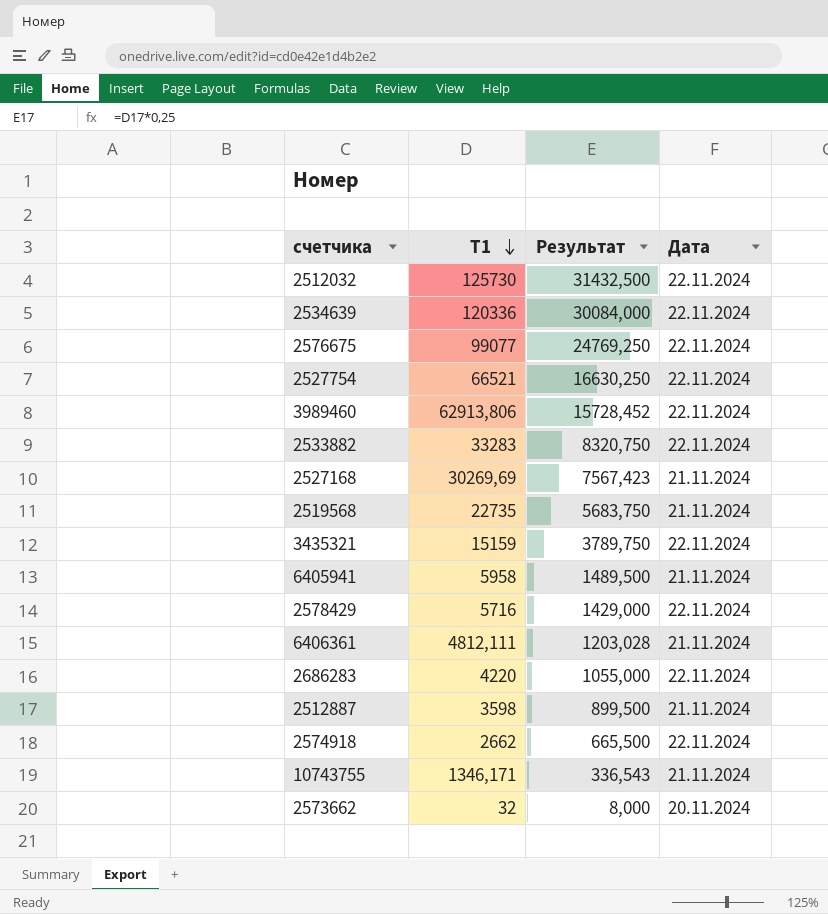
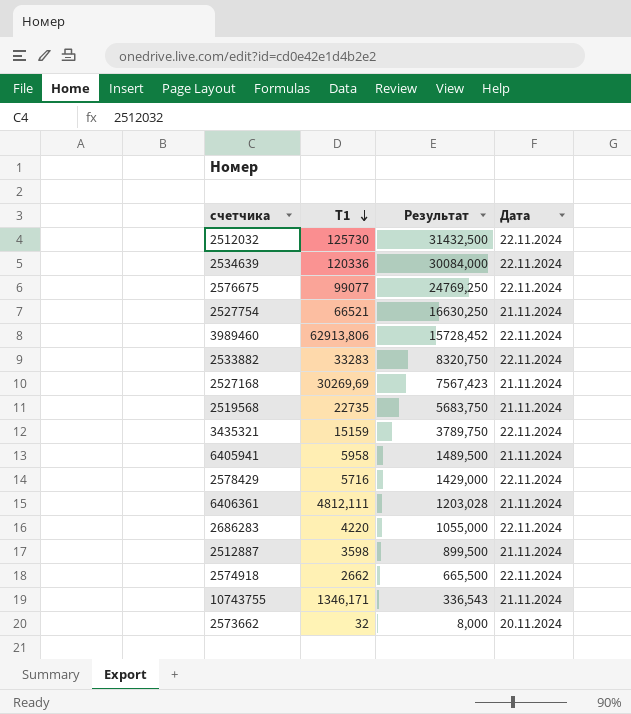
2527754 | Дата: 22.11.2024 -> 21.11.2024

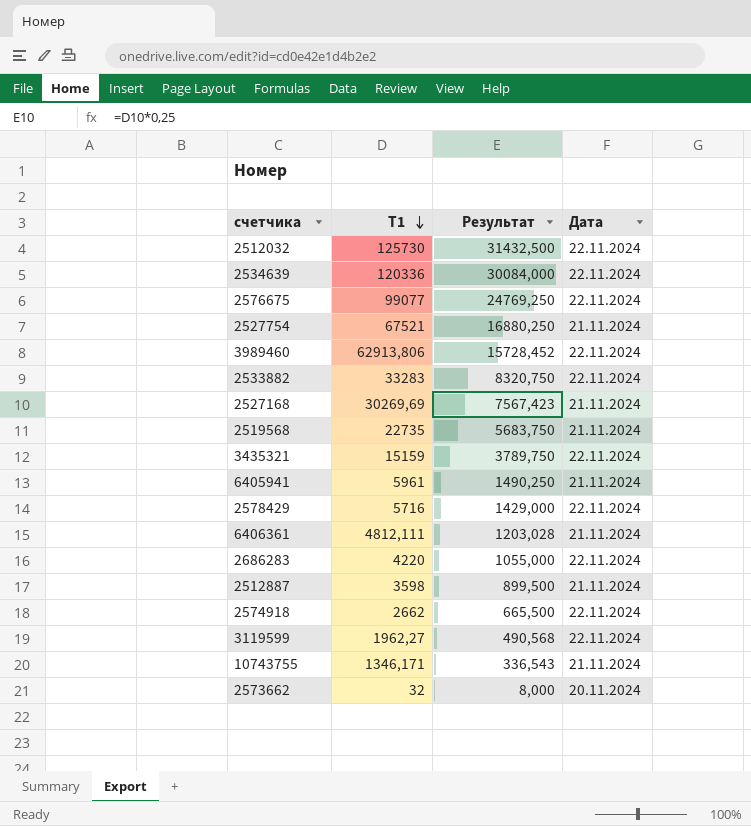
2527754 | Т1: 66521 -> 67521
2527754 | Результат: 16630,250 -> 16880,250
6405941 | Т1: 5958 -> 5961
6405941 | Результат: 1489,500 -> 1490,250
row 3119599: none -> 1962,27 | 490,568 | 22.11.2024

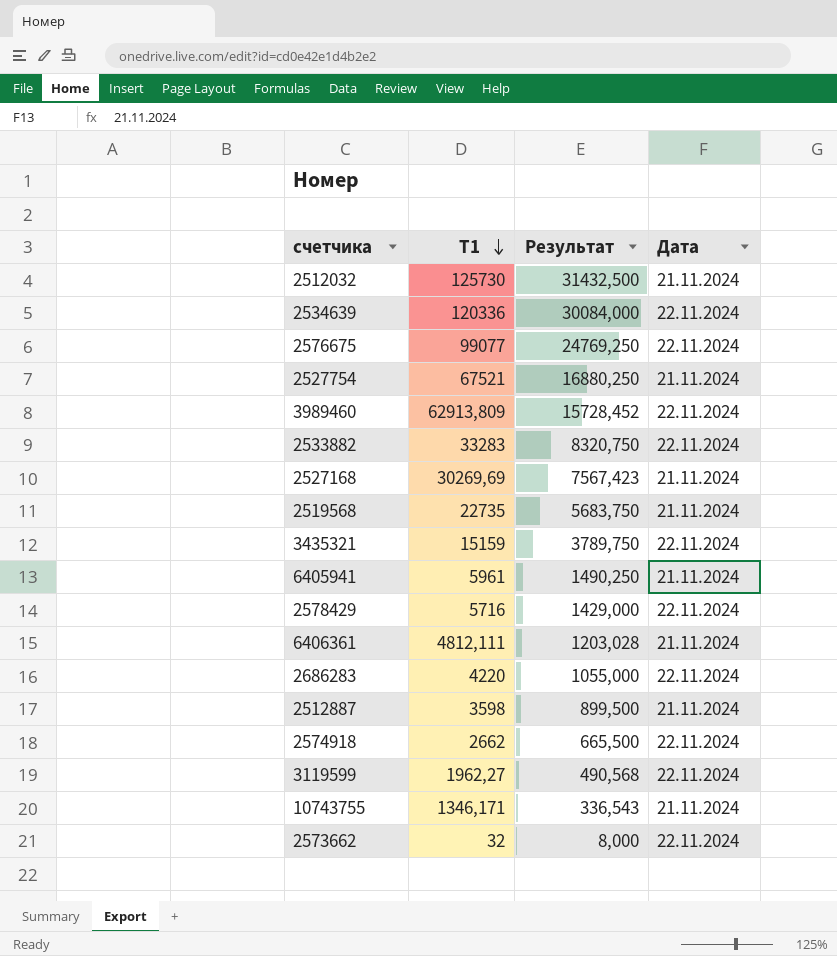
2512032 | Дата: 22.11.2024 -> 21.11.2024
3989460 | Т1: 62913,806 -> 62913,809
2573662 | Дата: 20.11.2024 -> 22.11.2024

